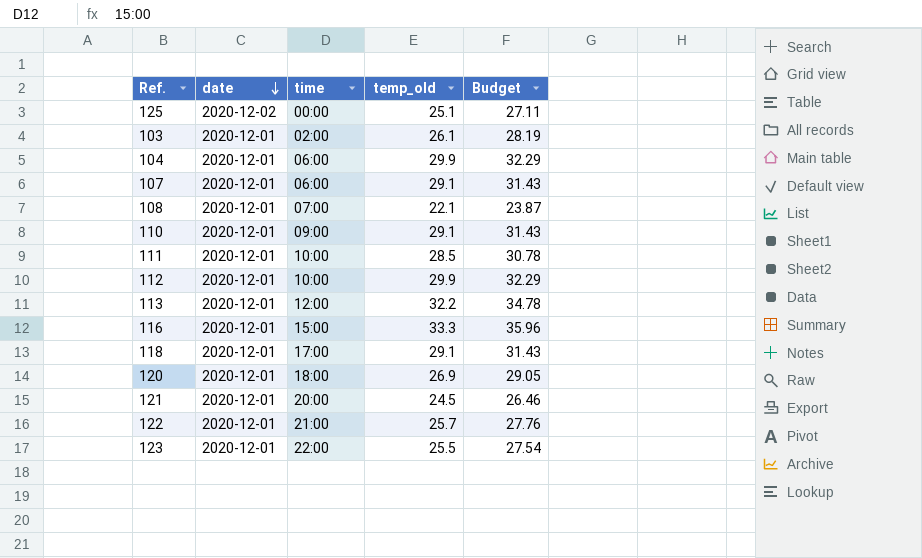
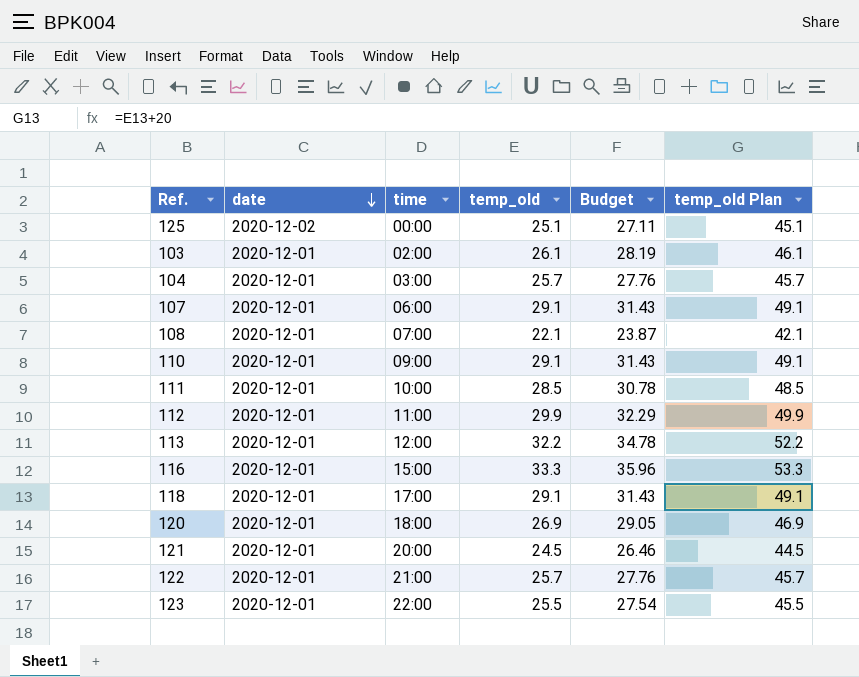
column temp_old Plan | formula: none -> [temp_old] + 20
104 | time: 06:00 -> 03:00
104 | temp_old: 29.9 -> 25.7
104 | Budget: 32.29 -> 27.76
112 | time: 10:00 -> 11:00

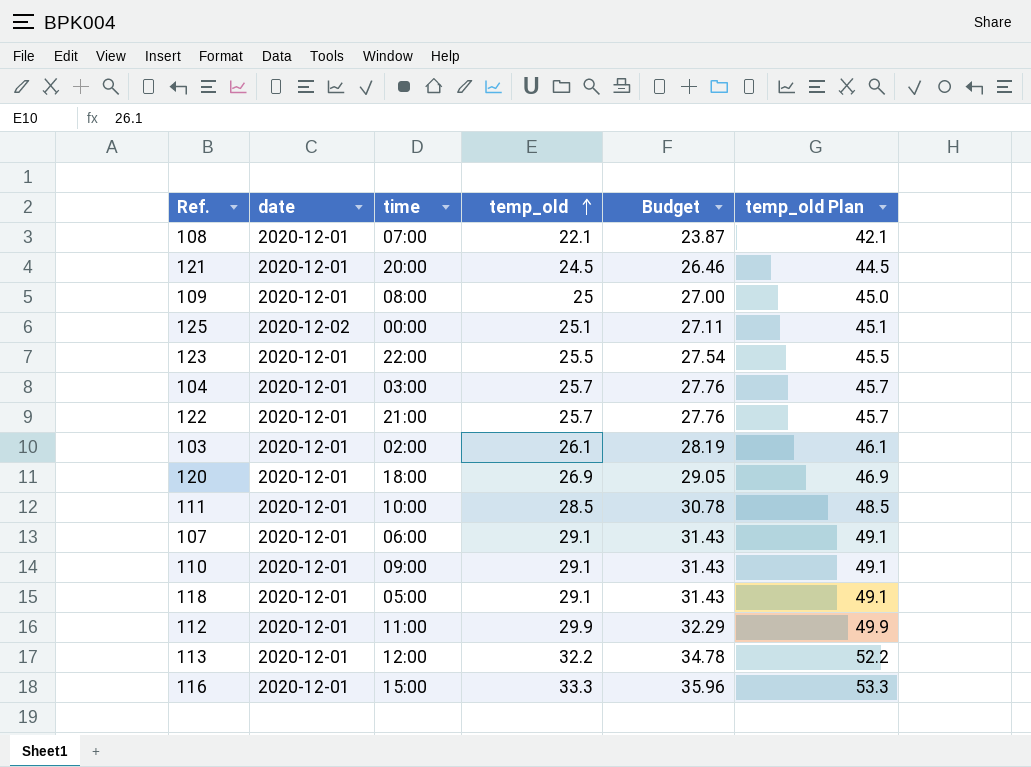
row order: date descending -> temp_old ascending
row 109: none -> 2020-12-01 | 08:00 | 25 | 27.00 | 45.0
118 | time: 17:00 -> 05:00

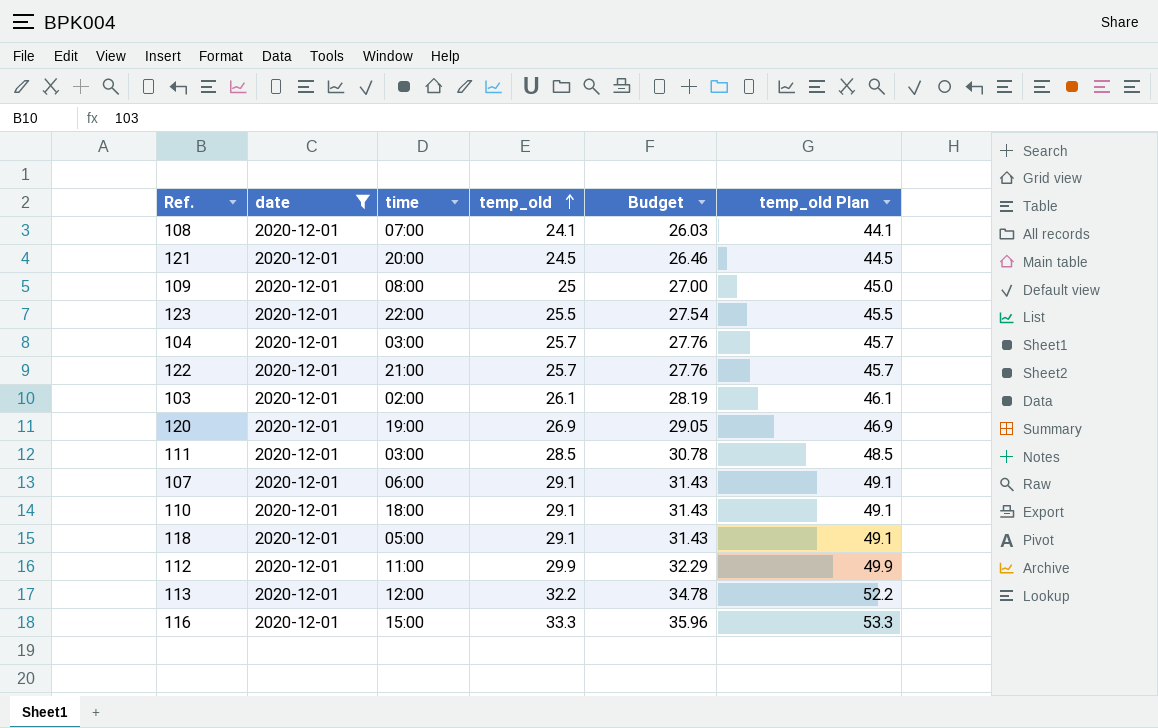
filter: none -> date = 2020-12-01
108 | temp_old: 22.1 -> 24.1
108 | Budget: 23.87 -> 26.03
108 | temp_old Plan: 42.1 -> 44.1
120 | time: 18:00 -> 19:00
111 | time: 10:00 -> 03:00
110 | time: 09:00 -> 18:00

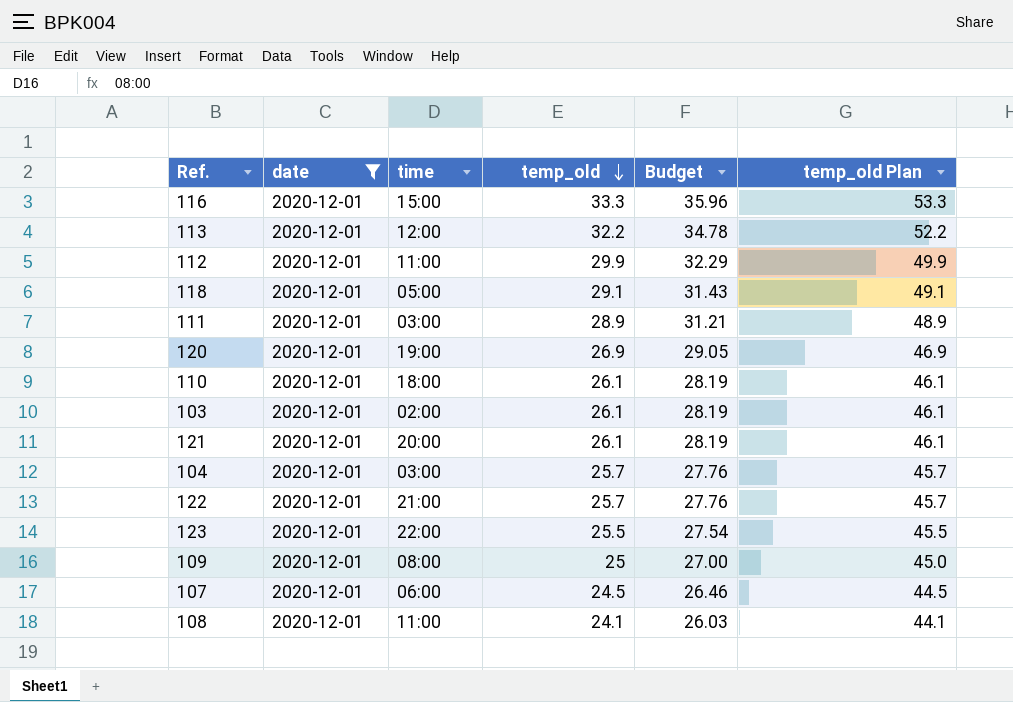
row order: temp_old ascending -> temp_old descending
111 | temp_old: 28.5 -> 28.9
111 | Budget: 30.78 -> 31.21
111 | temp_old Plan: 48.5 -> 48.9
110 | temp_old: 29.1 -> 26.1
110 | Budget: 31.43 -> 28.19
110 | temp_old Plan: 49.1 -> 46.1
121 | temp_old: 24.5 -> 26.1
121 | Budget: 26.46 -> 28.19
121 | temp_old Plan: 44.5 -> 46.1
107 | temp_old: 29.1 -> 24.5
107 | Budget: 31.43 -> 26.46
107 | temp_old Plan: 49.1 -> 44.5
108 | time: 07:00 -> 11:00

